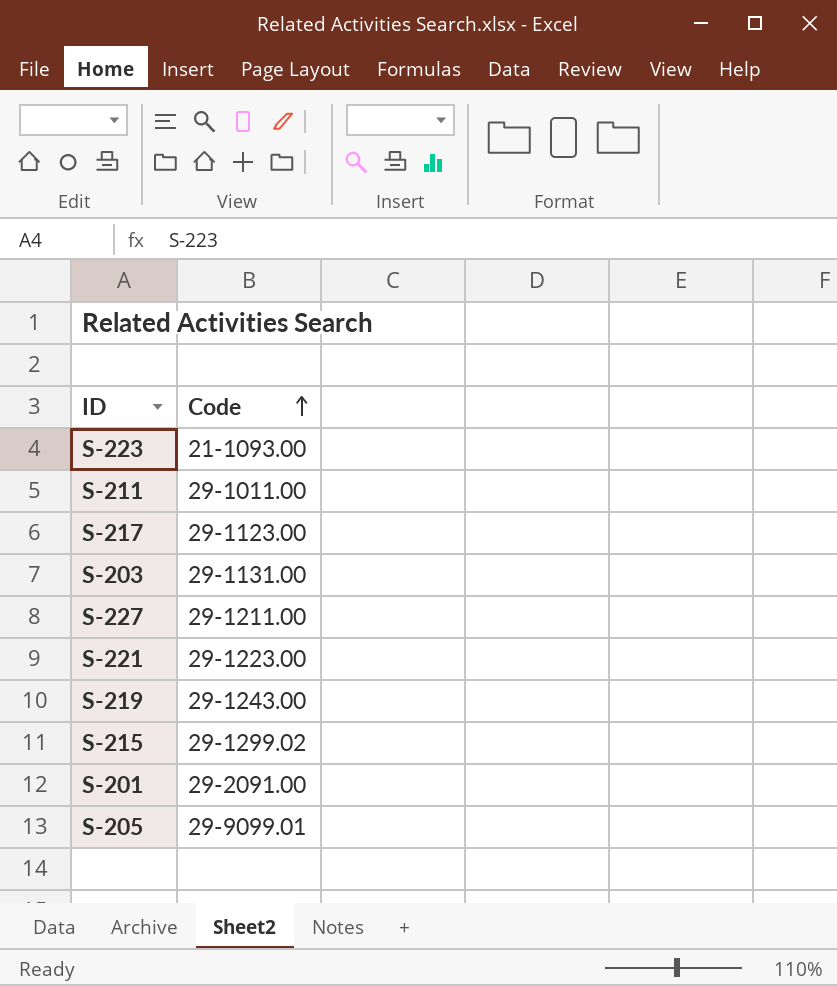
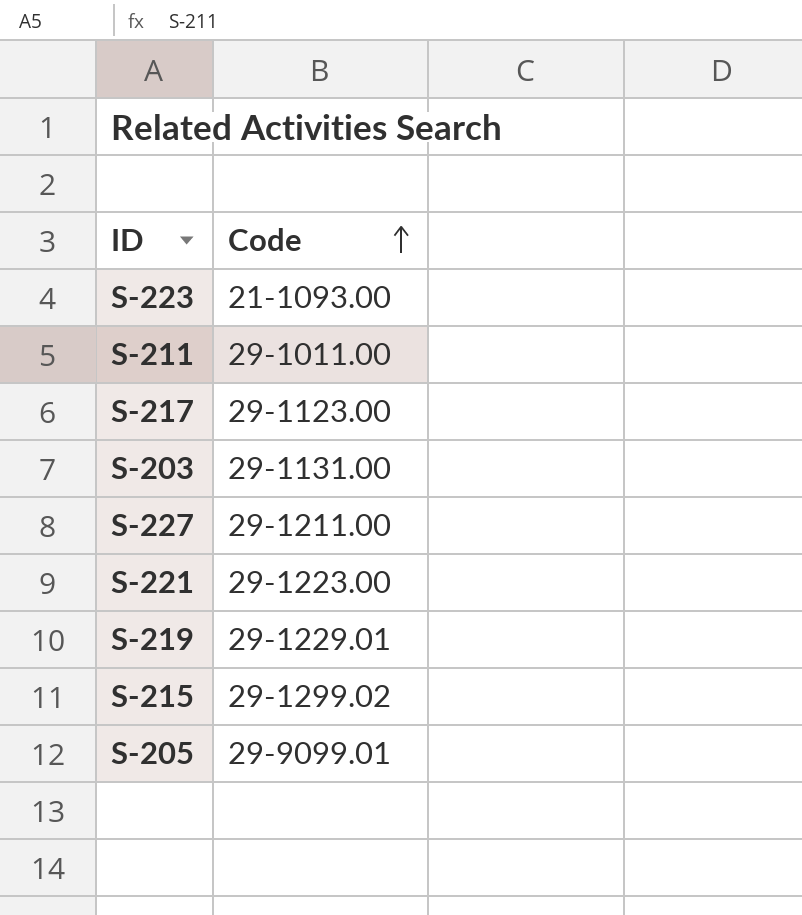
row S-201: 29-2091.00 -> none
S-219 | Code: 29-1243.00 -> 29-1229.01

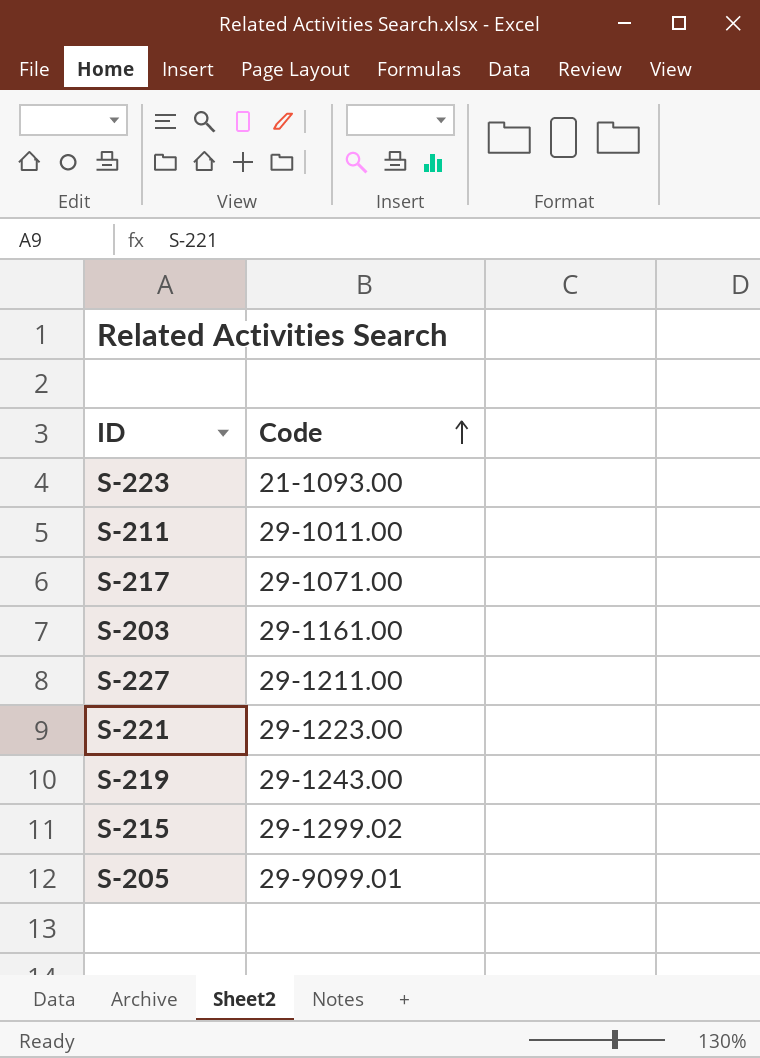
S-217 | Code: 29-1123.00 -> 29-1071.00
S-203 | Code: 29-1131.00 -> 29-1161.00
S-219 | Code: 29-1229.01 -> 29-1243.00

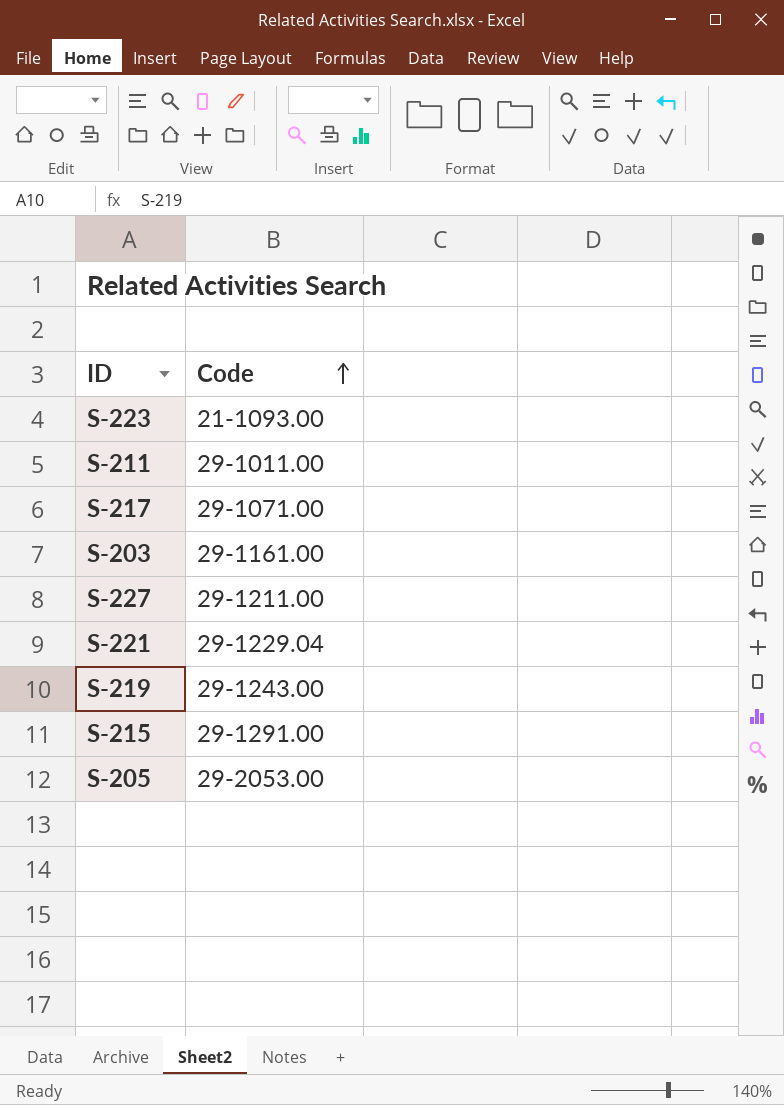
S-221 | Code: 29-1223.00 -> 29-1229.04
S-215 | Code: 29-1299.02 -> 29-1291.00
S-205 | Code: 29-9099.01 -> 29-2053.00

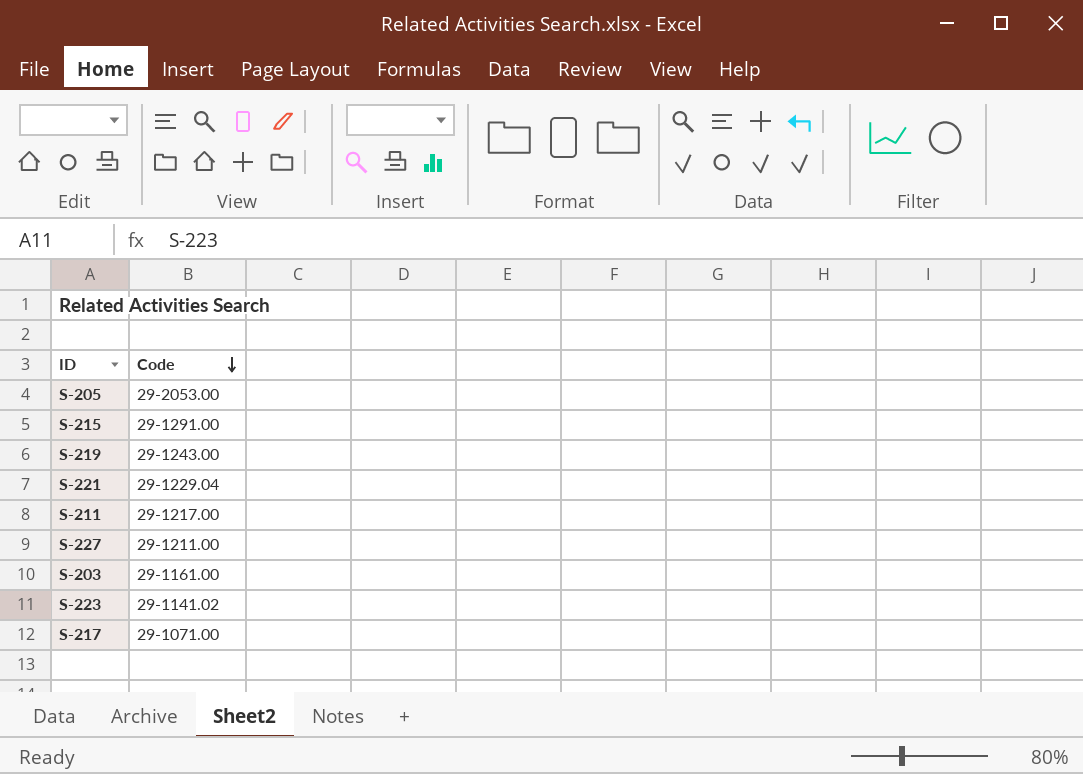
row order: Code ascending -> Code descending
S-211 | Code: 29-1011.00 -> 29-1217.00
S-223 | Code: 21-1093.00 -> 29-1141.02

